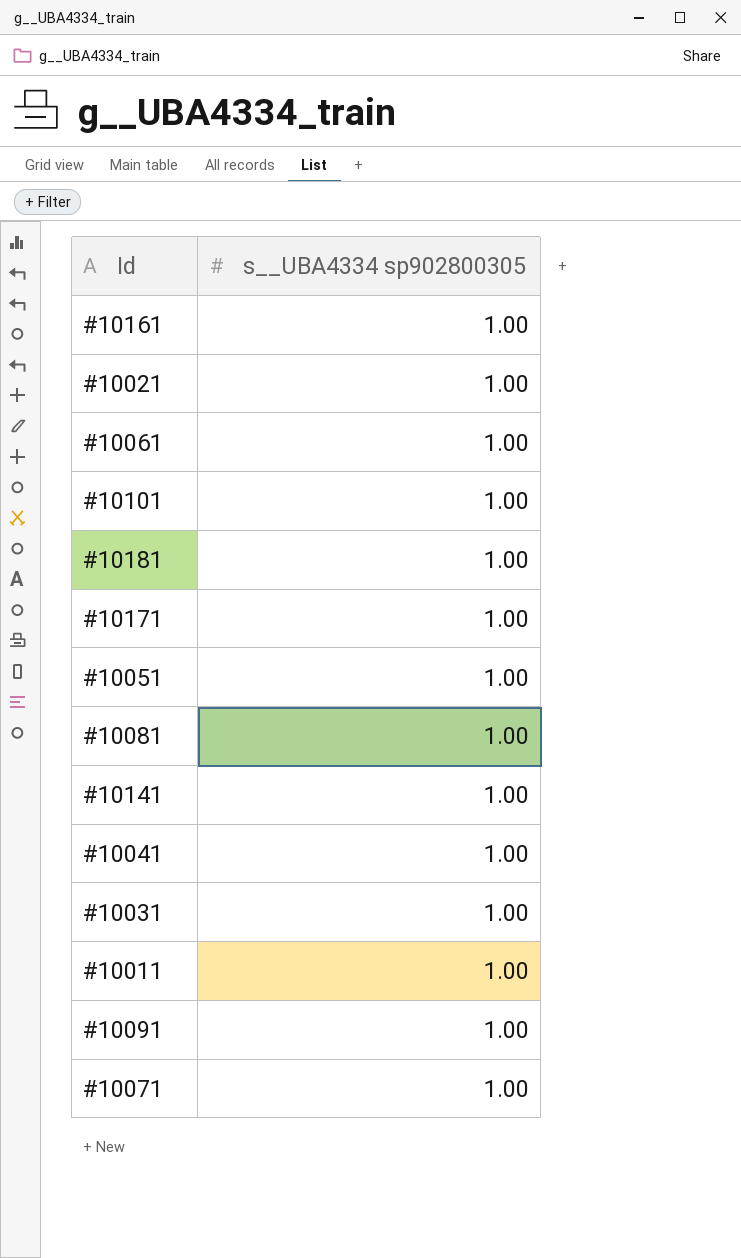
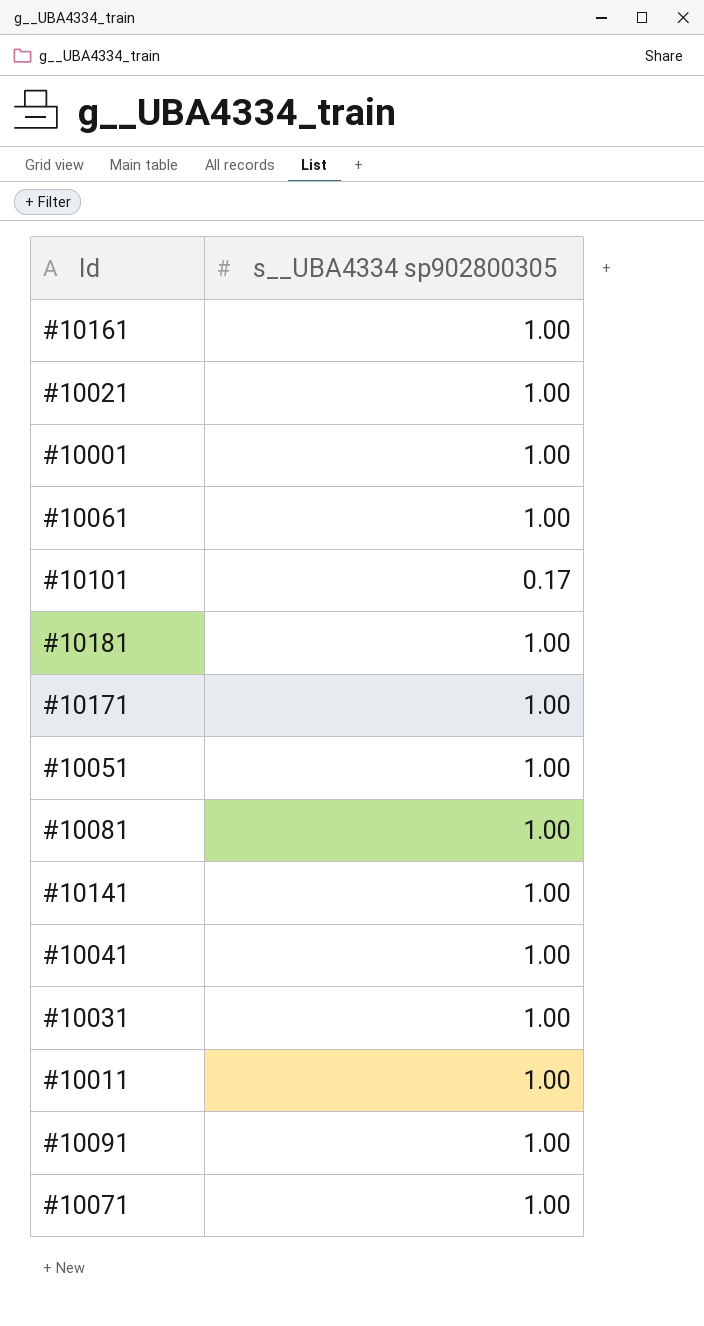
row #10001: none -> 1.00
#10101 | s__UBA4334 sp902800305: 1.00 -> 0.17

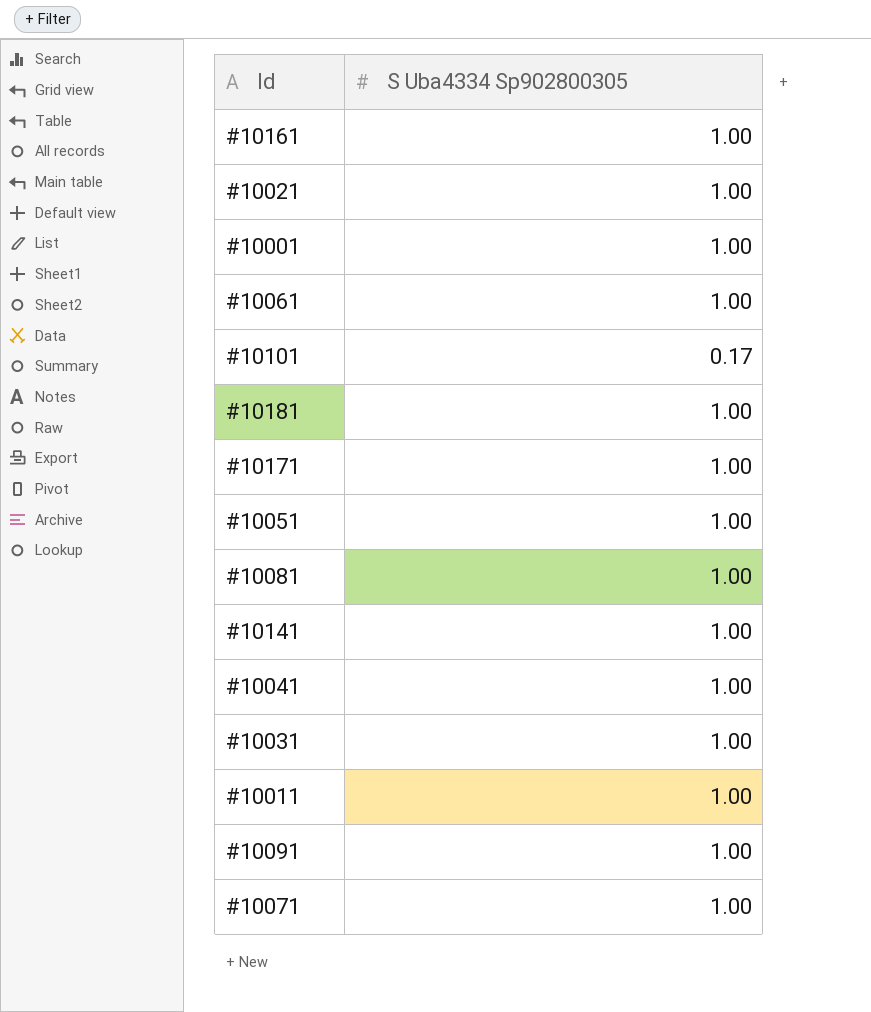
column name: s__UBA4334 sp902800305 -> S Uba4334 Sp902800305

